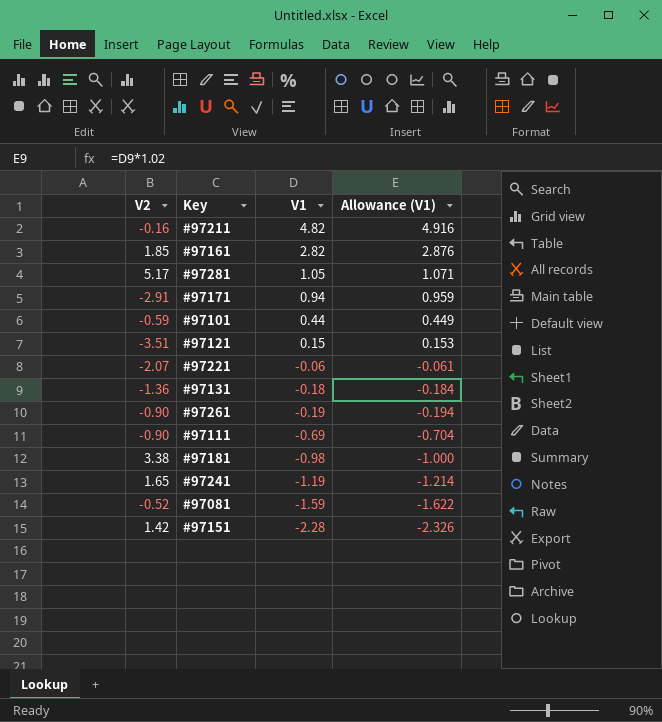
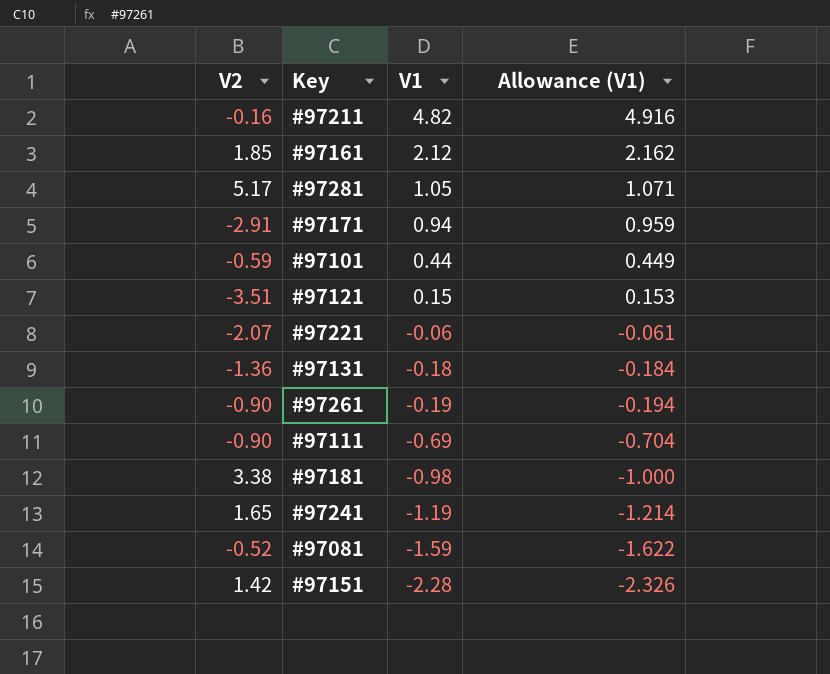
#97161 | V1: 2.82 -> 2.12
#97161 | Allowance (V1): 2.876 -> 2.162

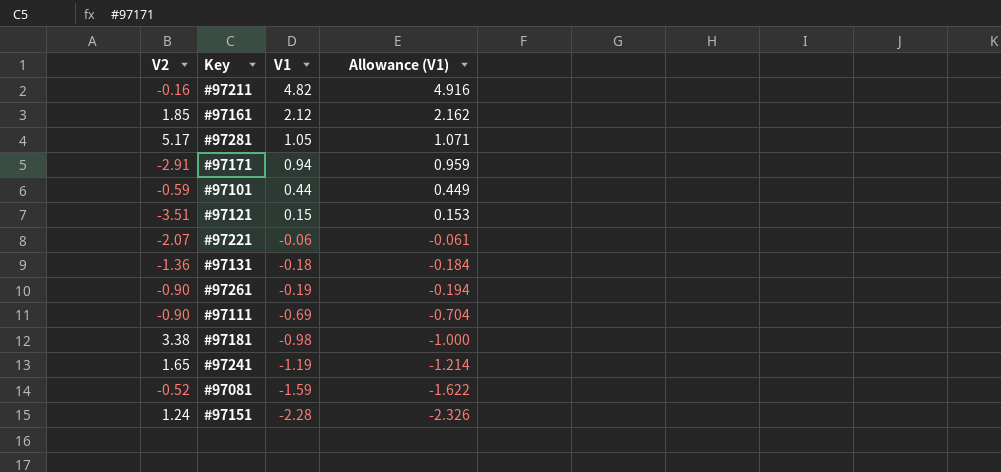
#97151 | V2: 1.42 -> 1.24

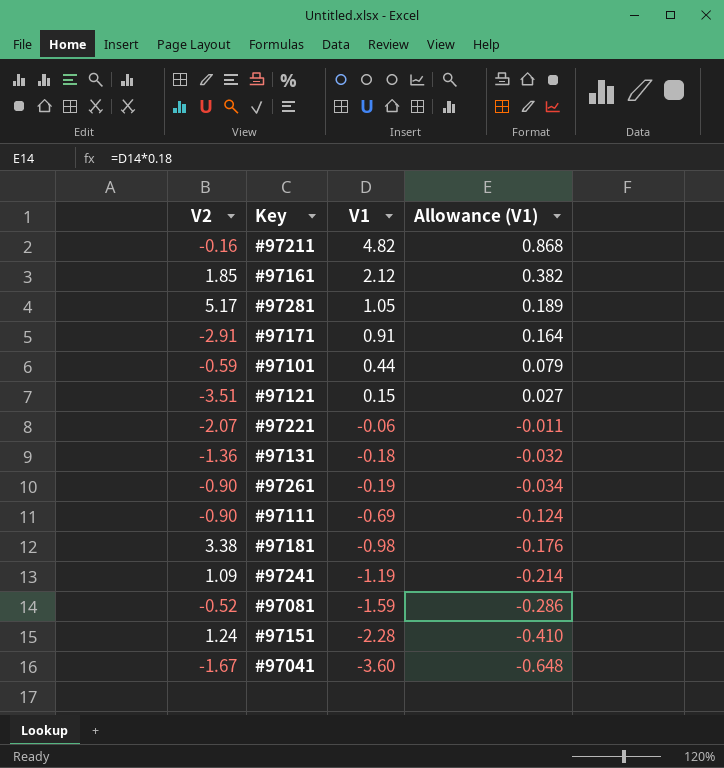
column Allowance (V1) | formula: [V1] * 1.02 -> [V1] * 0.18
#97171 | V1: 0.94 -> 0.91
#97241 | V2: 1.65 -> 1.09
row #97041: none -> -1.67 | -3.60 | -0.648

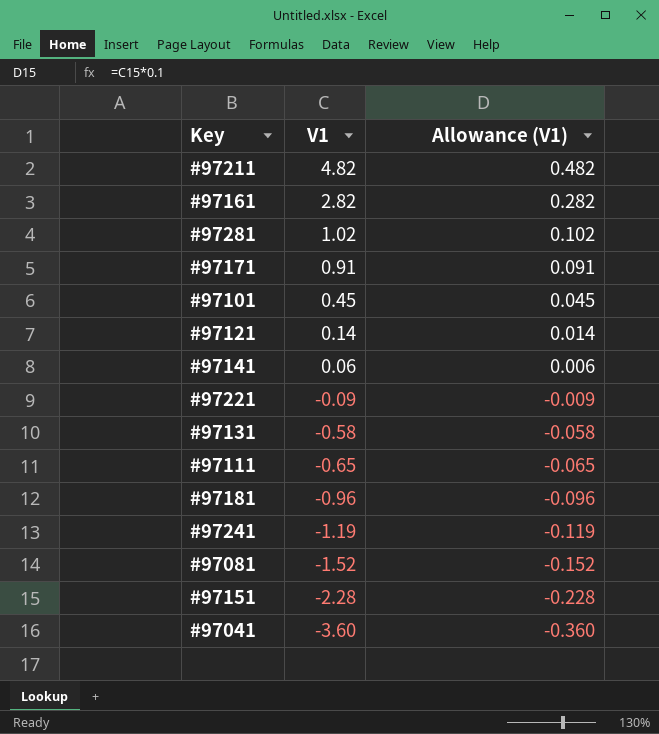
column V2 | position: 1 -> none
column Allowance (V1) | formula: [V1] * 0.18 -> [V1] * 0.1
row #97261: -0.90 | -0.19 | -0.034 -> none
#97161 | V1: 2.12 -> 2.82
#97281 | V1: 1.05 -> 1.02
#97101 | V1: 0.44 -> 0.45
#97121 | V1: 0.15 -> 0.14
row #97141: none -> 0.06 | 0.006
#97221 | V1: -0.06 -> -0.09
#97131 | V1: -0.18 -> -0.58
#97111 | V1: -0.69 -> -0.65
#97181 | V1: -0.98 -> -0.96
#97081 | V1: -1.59 -> -1.52

